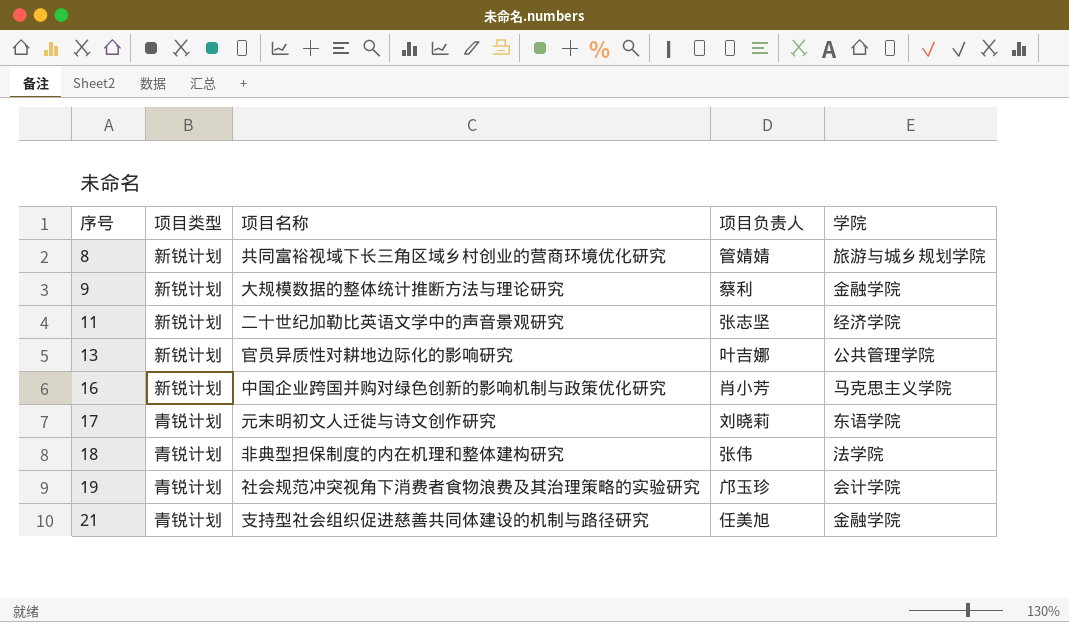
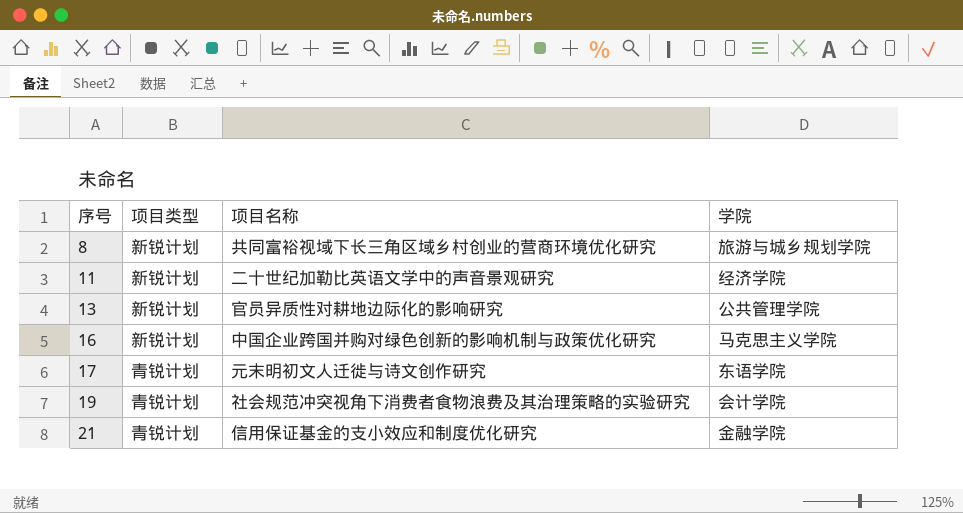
column 项目负责人 | position: 4 -> none
row 9: 新锐计划 | 大规模数据的整体统计推断方法与理论研究 | 蔡利 | 金融学院 -> none
row 18: 青锐计划 | 非典型担保制度的内在机理和整体建构研究 | 张伟 | 法学院 -> none
21 | 项目名称: 支持型社会组织促进慈善共同体建设的机制与路径研究 -> 信用保证基金的支小效应和制度优化研究

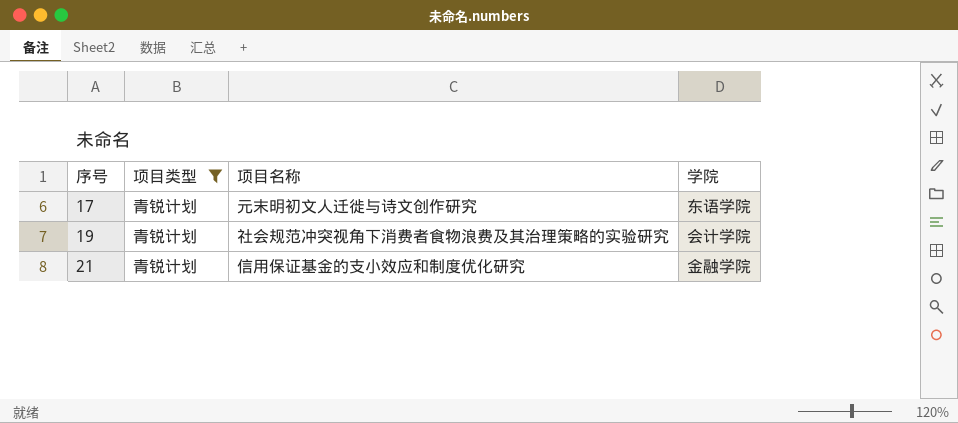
filter: none -> 项目类型 = 青锐计划

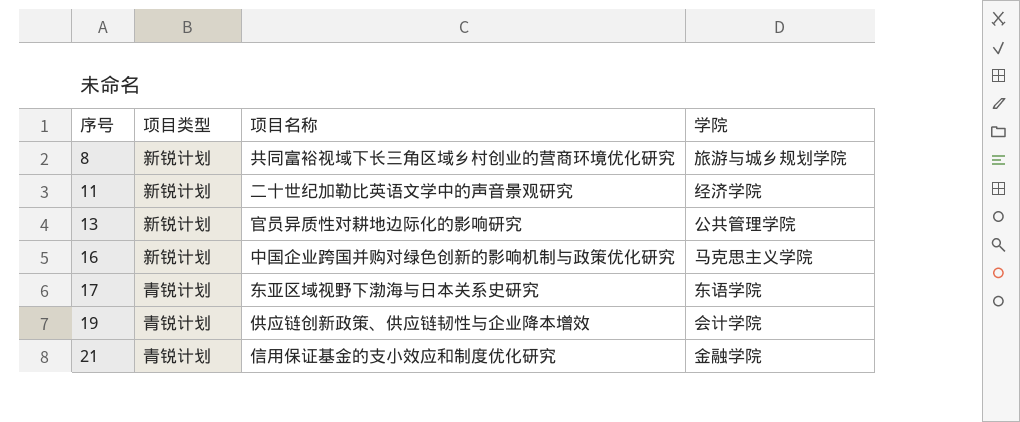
filter: 项目类型 = 青锐计划 -> none
17 | 项目名称: 元末明初文人迁徙与诗文创作研究 -> 东亚区域视野下渤海与日本关系史研究
19 | 项目名称: 社会规范冲突视角下消费者食物浪费及其治理策略的实验研究 -> 供应链创新政策、供应链韧性与企业降本增效

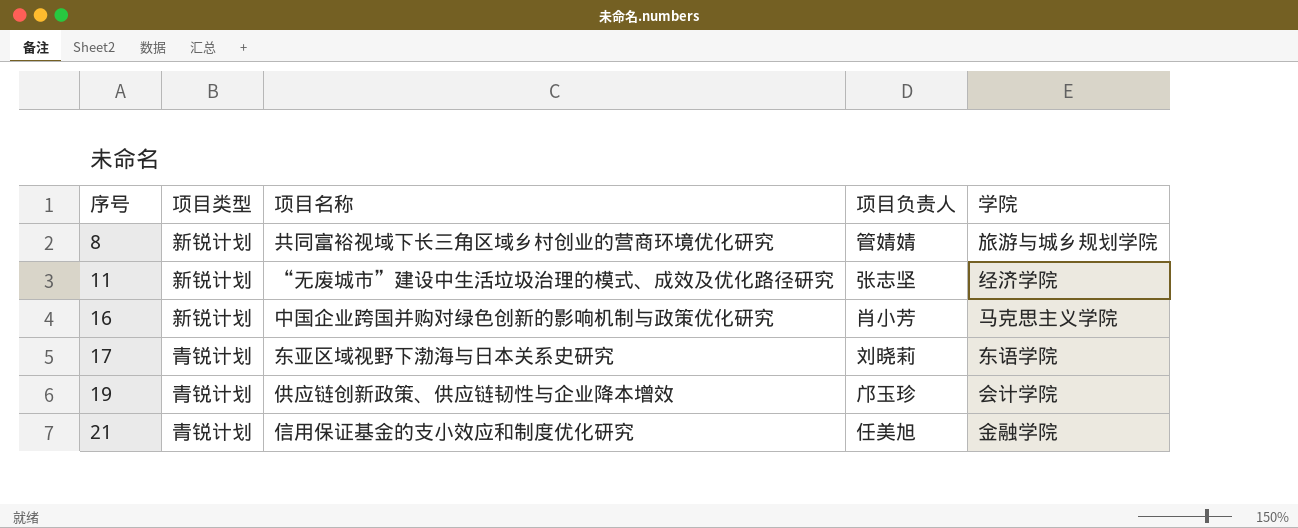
column 项目负责人 | position: none -> 4
row 13: 新锐计划 | 官员异质性对耕地边际化的影响研究 | 公共管理学院 -> none
11 | 项目名称: 二十世纪加勒比英语文学中的声音景观研究 -> “无废城市”建设中生活垃圾治理的模式、成效及优化路径研究

